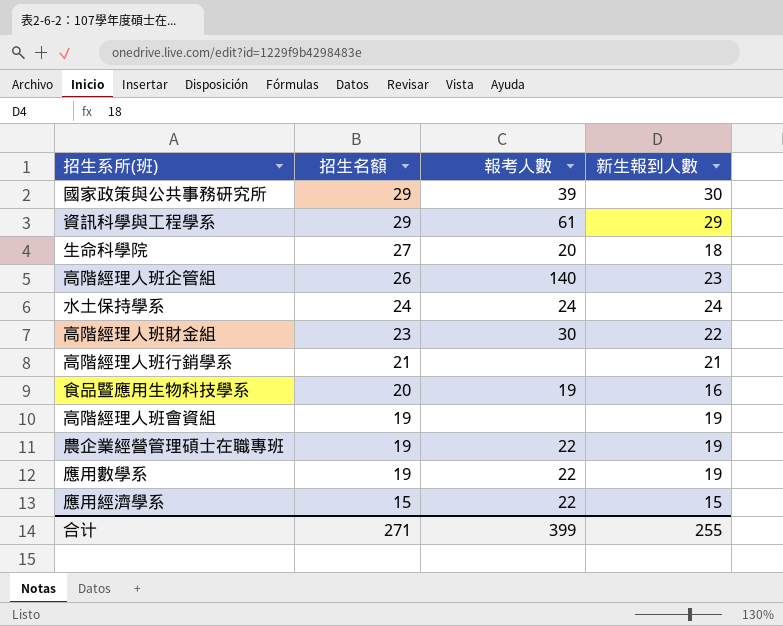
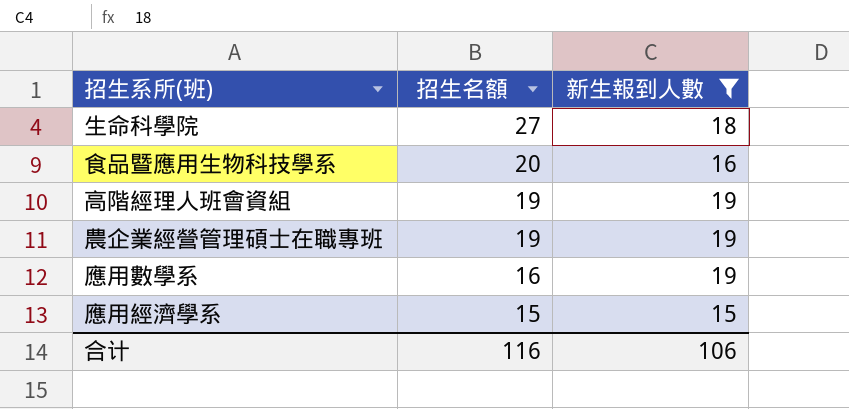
filter: none -> 新生報到人數 <= 19
column 報考人數 | position: 3 -> none
應用數學系 | 招生名額: 19 -> 16
合计 | 招生名額: 271 -> 116
合计 | 新生報到人數: 255 -> 106

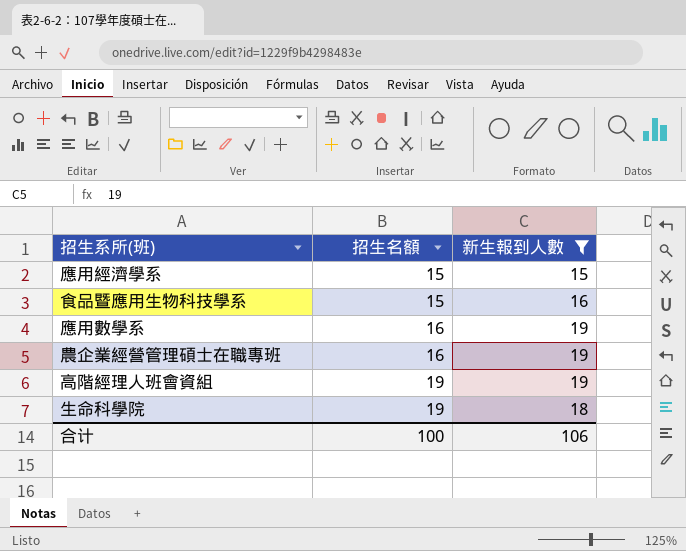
row order: 招生名額 descending -> 招生名額 ascending
食品暨應用生物科技學系 | 招生名額: 20 -> 15
農企業經營管理碩士在職專班 | 招生名額: 19 -> 16
生命科學院 | 招生名額: 27 -> 19
合计 | 招生名額: 116 -> 100

